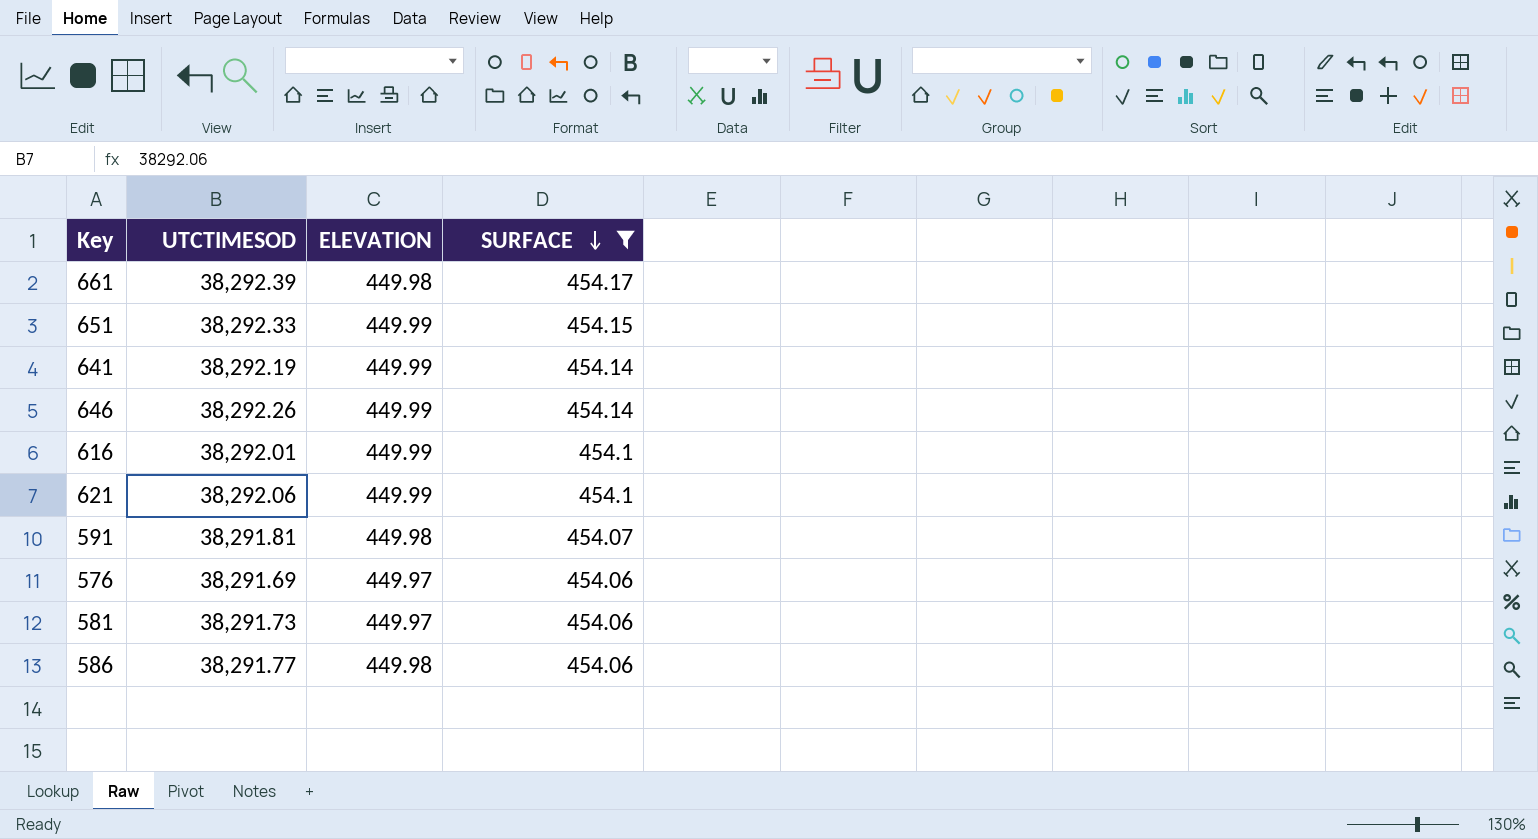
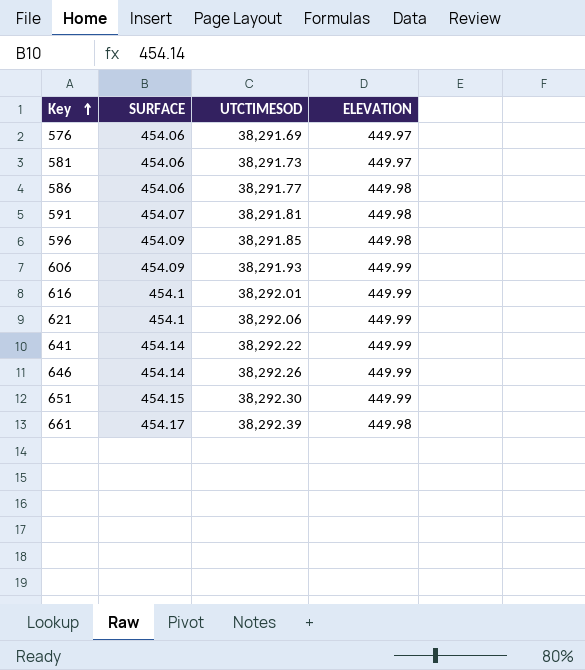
filter: SURFACE != 454.09 -> none
row order: SURFACE descending -> Key ascending
column SURFACE | position: 4 -> 2
641 | UTCTIMESOD: 38,292.19 -> 38,292.22
651 | UTCTIMESOD: 38,292.33 -> 38,292.30

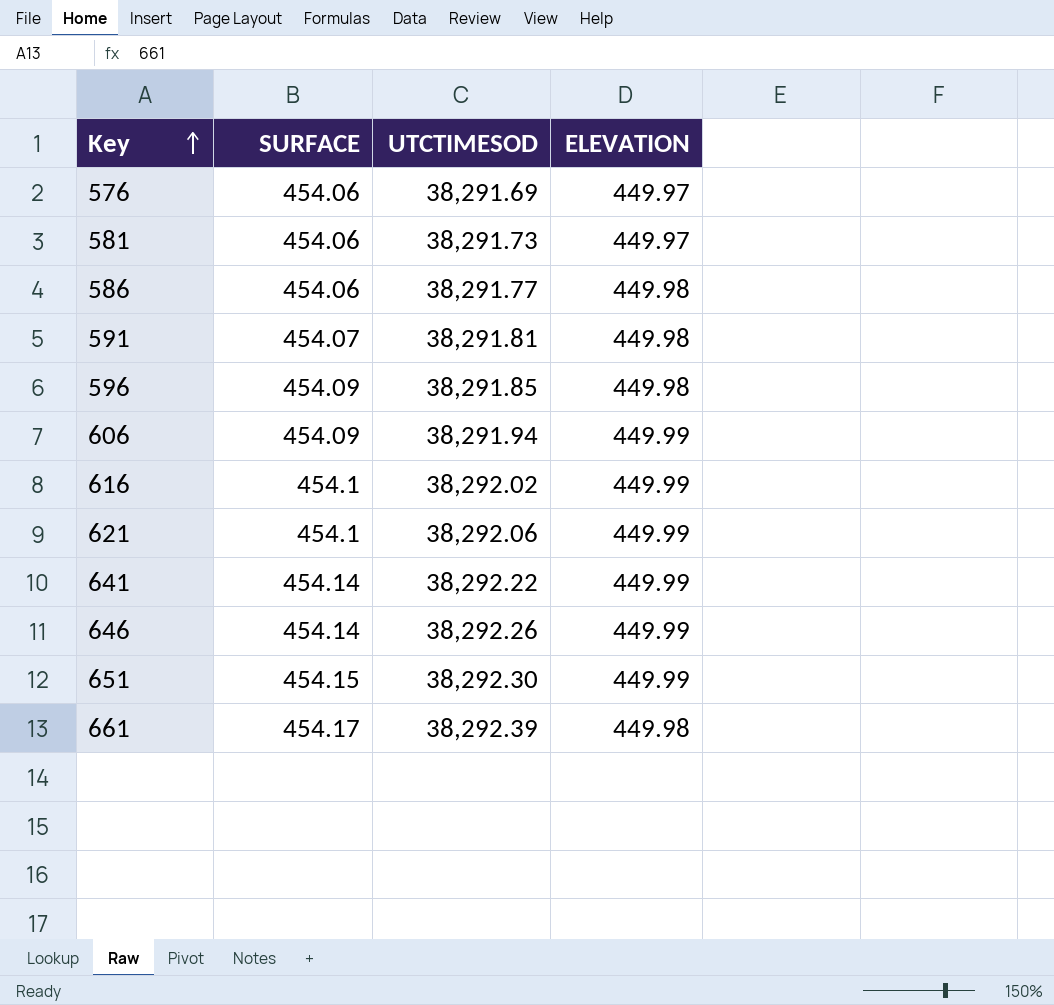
606 | UTCTIMESOD: 38,291.93 -> 38,291.94
616 | UTCTIMESOD: 38,292.01 -> 38,292.02

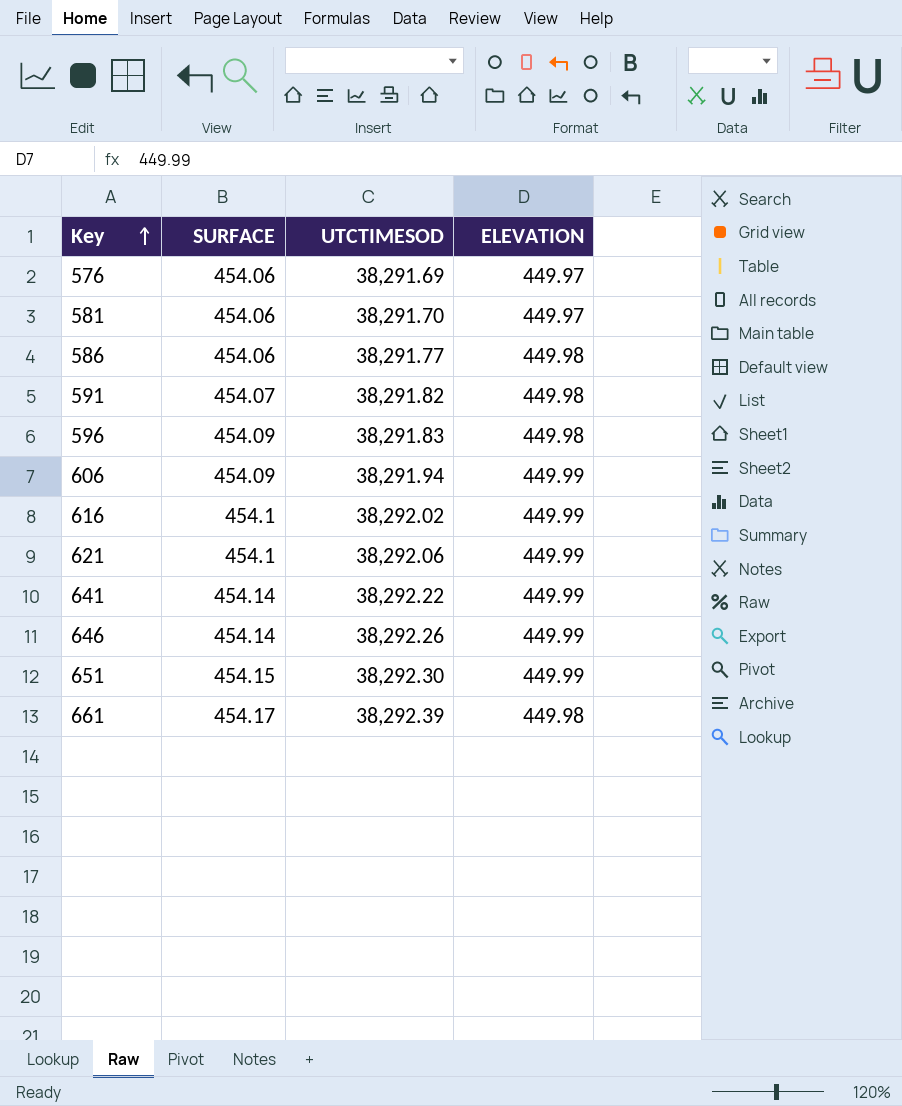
581 | UTCTIMESOD: 38,291.73 -> 38,291.70
591 | UTCTIMESOD: 38,291.81 -> 38,291.82
596 | UTCTIMESOD: 38,291.85 -> 38,291.83

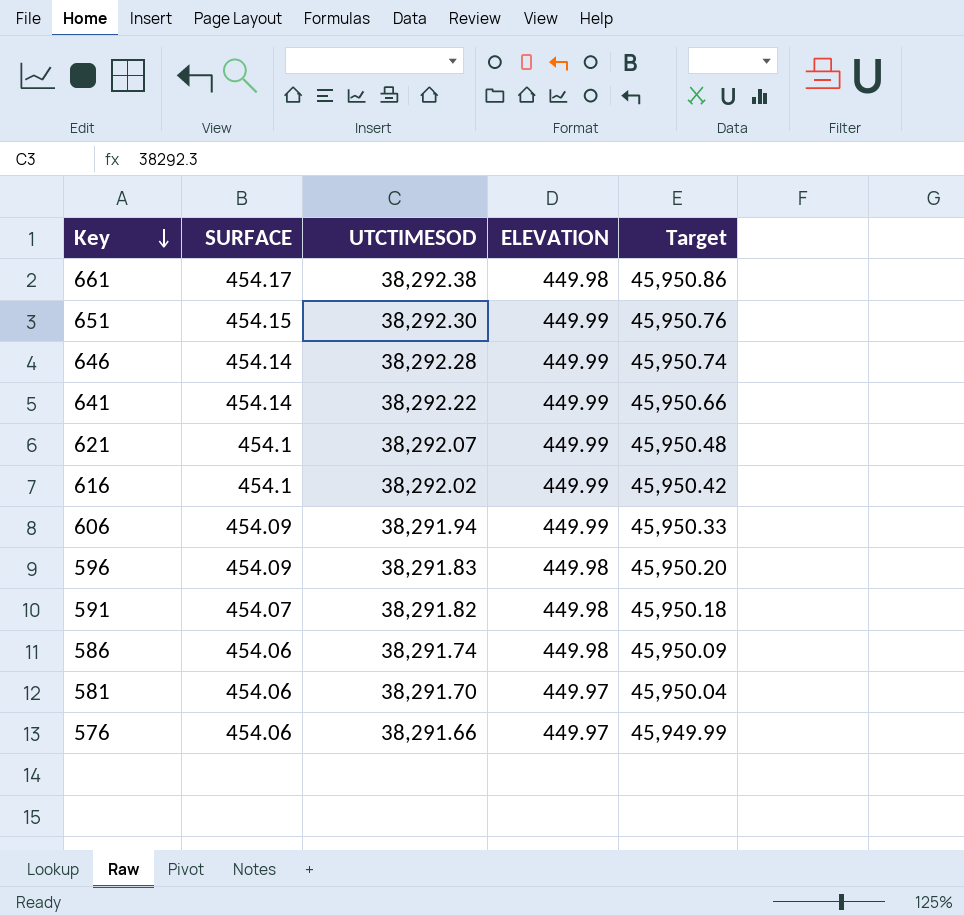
row order: Key ascending -> Key descending
column Target | formula: none -> [UTCTIMESOD] * 1.2
661 | UTCTIMESOD: 38,292.39 -> 38,292.38
646 | UTCTIMESOD: 38,292.26 -> 38,292.28
621 | UTCTIMESOD: 38,292.06 -> 38,292.07
586 | UTCTIMESOD: 38,291.77 -> 38,291.74
576 | UTCTIMESOD: 38,291.69 -> 38,291.66

